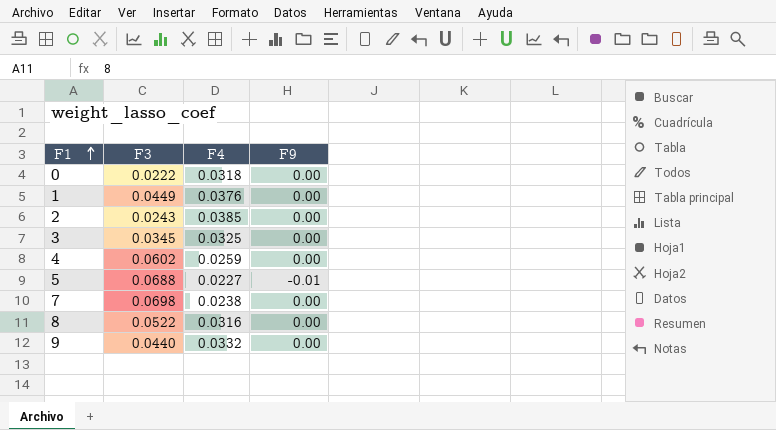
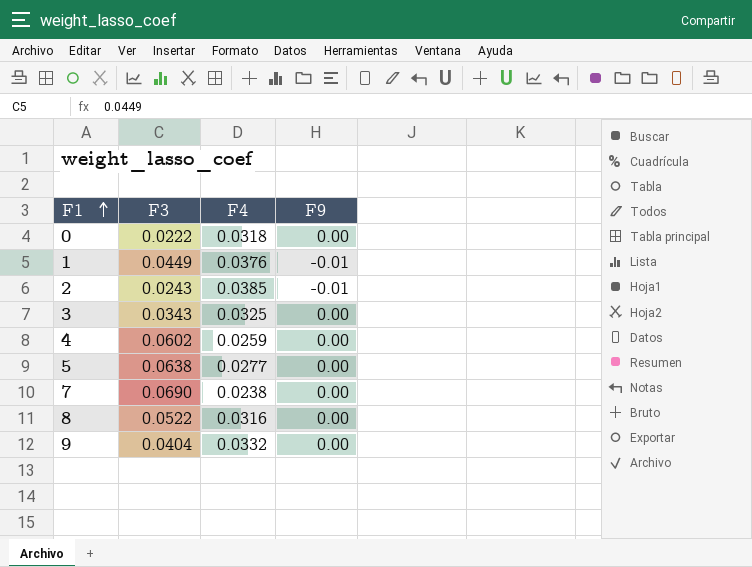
1 | F9: 0.00 -> -0.01
2 | F9: 0.00 -> -0.01
3 | F3: 0.0345 -> 0.0343
5 | F3: 0.0688 -> 0.0638
5 | F4: 0.0227 -> 0.0277
5 | F9: -0.01 -> 0.00
7 | F3: 0.0698 -> 0.0690
9 | F3: 0.0440 -> 0.0404

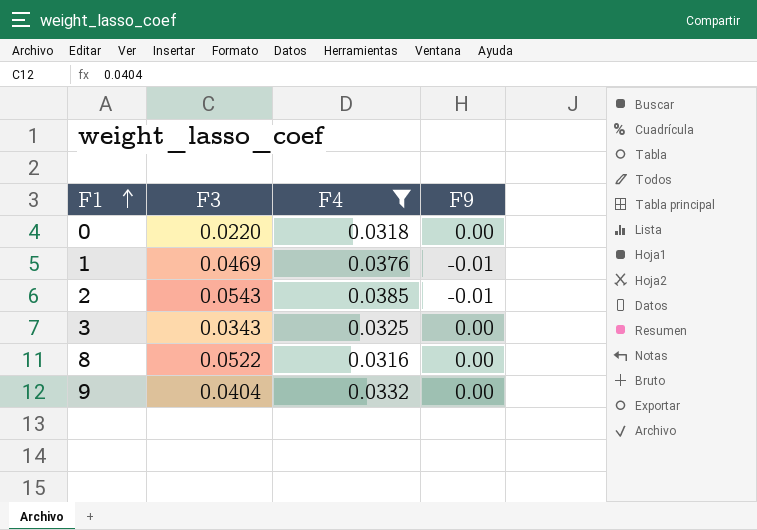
filter: none -> F4 >= 0.0316
0 | F3: 0.0222 -> 0.0220
1 | F3: 0.0449 -> 0.0469
2 | F3: 0.0243 -> 0.0543

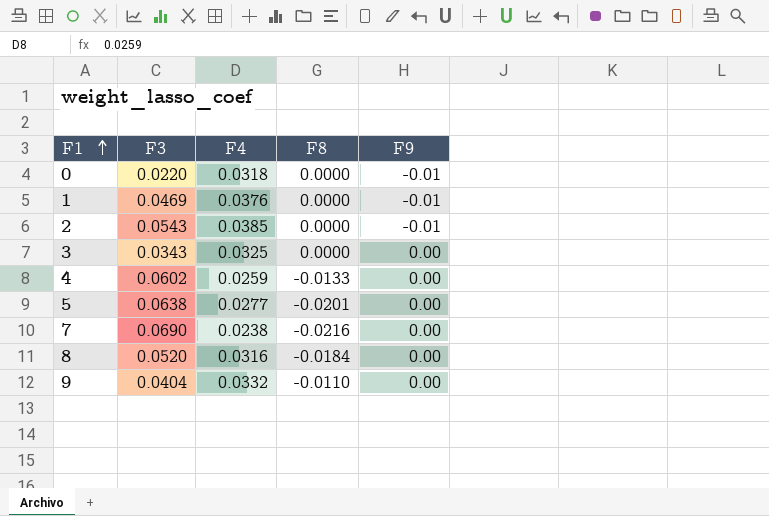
filter: F4 >= 0.0316 -> none
column F8 | position: none -> 4
0 | F9: 0.00 -> -0.01
8 | F3: 0.0522 -> 0.0520

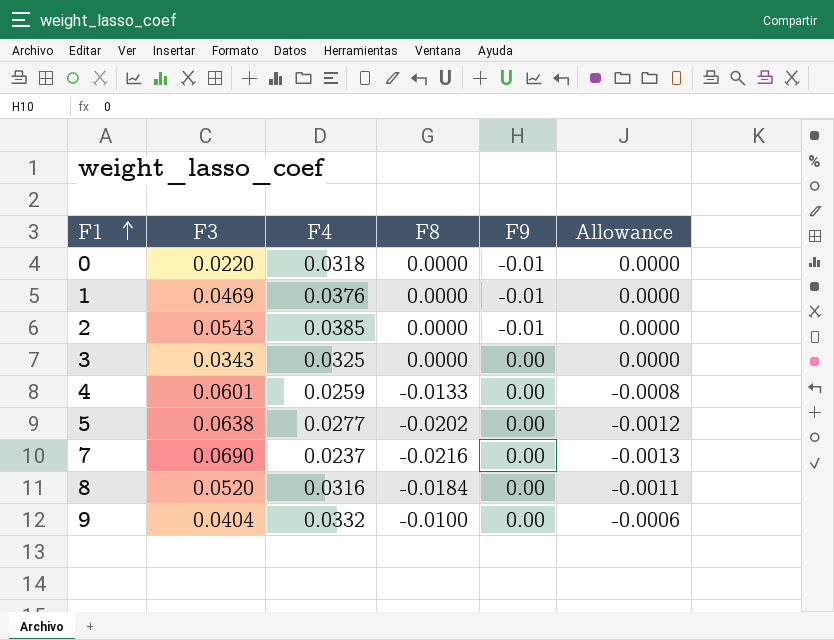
column Allowance | formula: none -> [F8] * 0.06
4 | F3: 0.0602 -> 0.0601
5 | F8: -0.0201 -> -0.0202
7 | F4: 0.0238 -> 0.0237
9 | F8: -0.0110 -> -0.0100

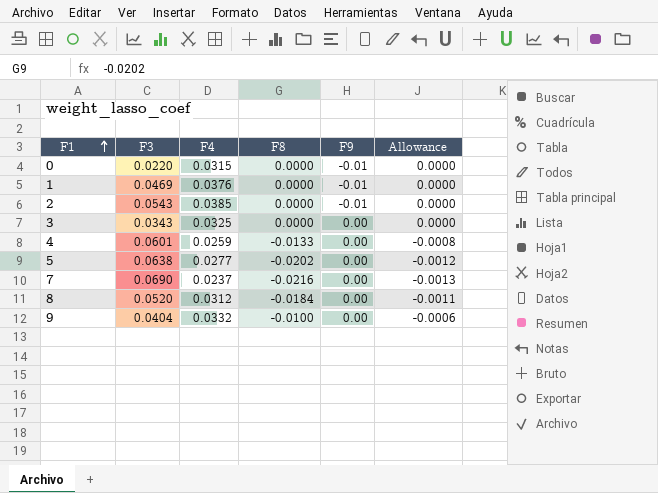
0 | F4: 0.0318 -> 0.0315
8 | F4: 0.0316 -> 0.0312

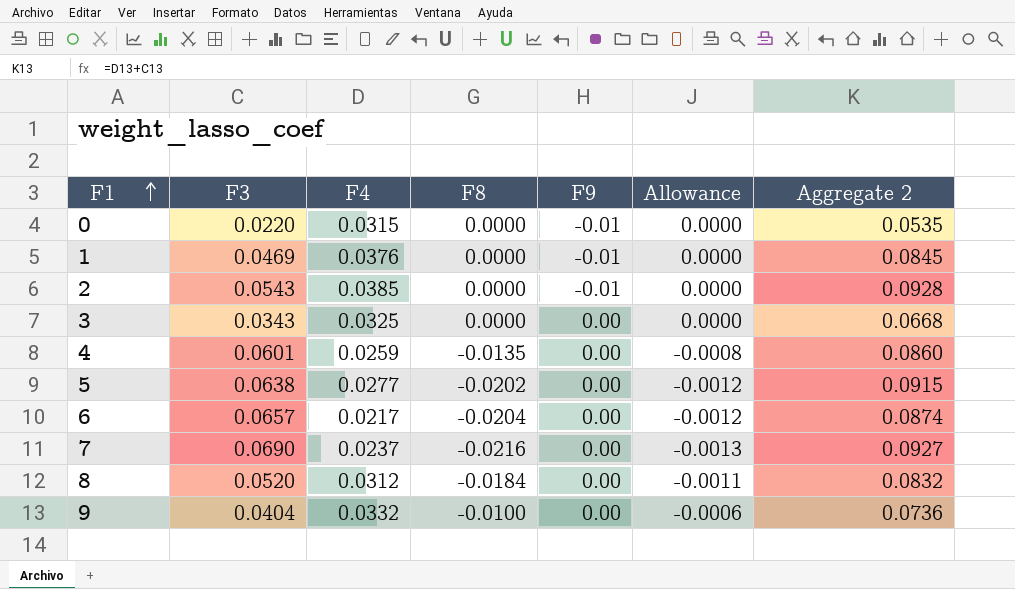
column Aggregate 2 | formula: none -> [F3] + [F4]
4 | F8: -0.0133 -> -0.0135
row 6: none -> 0.0657 | 0.0217 | -0.0204 | 0.00 | -0.0012 | 0.0874

